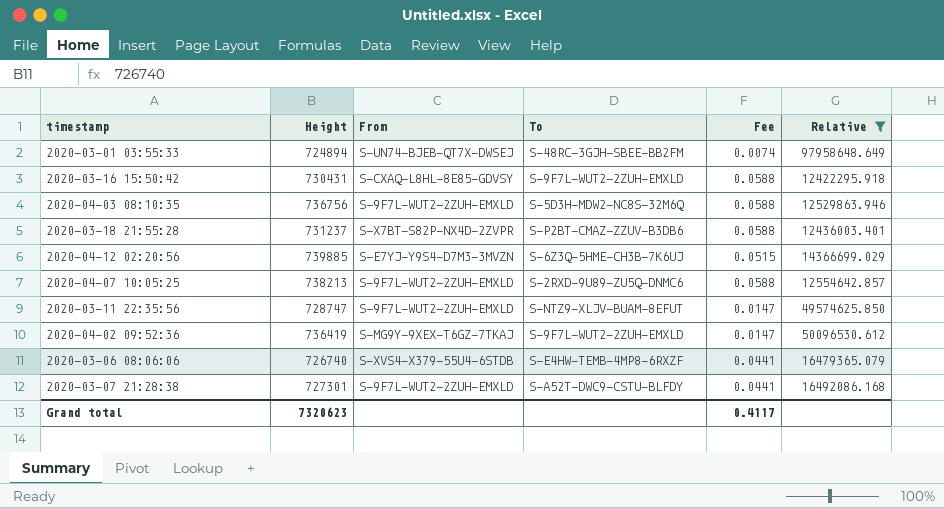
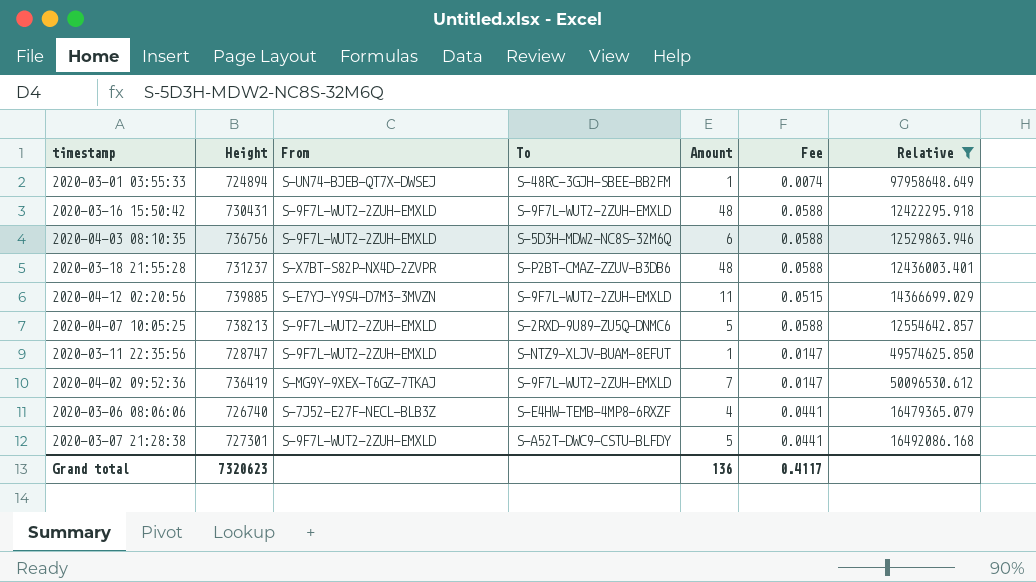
column Amount | position: none -> 5
2020-03-16 15:50:42 | From: S-CXAQ-L8HL-8E85-GDVSY -> S-9F7L-WUT2-2ZUH-EMXLD
2020-04-12 02:20:56 | To: S-6Z3Q-5HME-CH3B-7K6UJ -> S-9F7L-WUT2-2ZUH-EMXLD
2020-03-06 08:06:06 | From: S-XVS4-X379-55U4-6STDB -> S-7J52-E27F-NECL-BLB3Z

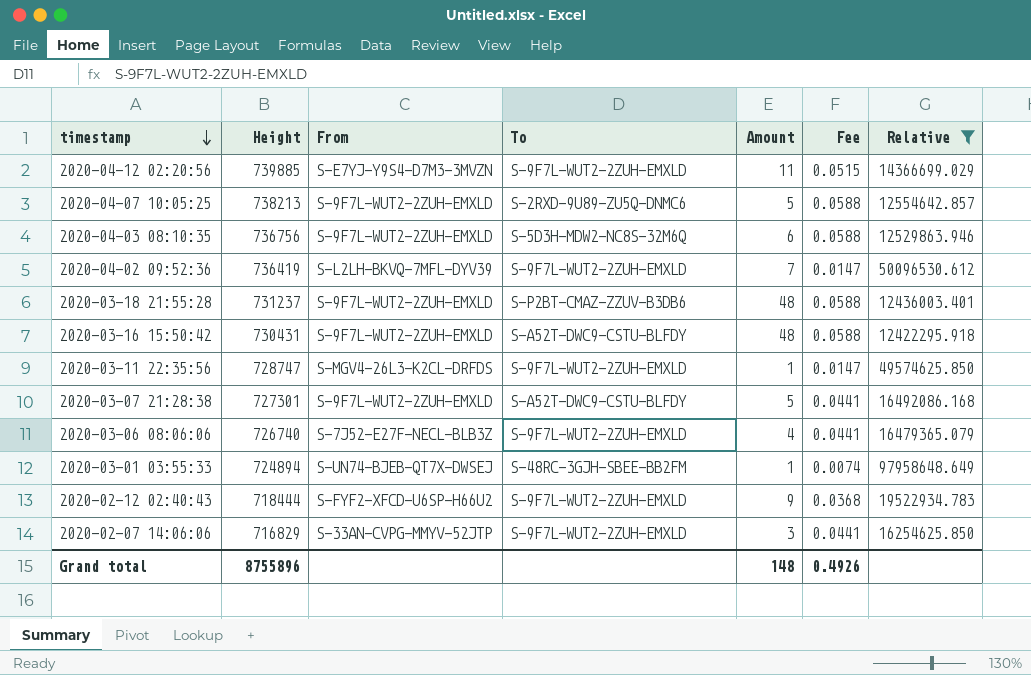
row order: none -> timestamp descending
2020-04-02 09:52:36 | From: S-MG9Y-9XEX-T6GZ-7TKAJ -> S-L2LH-BKVQ-7MFL-DYV39
2020-03-18 21:55:28 | From: S-X7BT-S82P-NX4D-2ZVPR -> S-9F7L-WUT2-2ZUH-EMXLD
2020-03-16 15:50:42 | To: S-9F7L-WUT2-2ZUH-EMXLD -> S-A52T-DWC9-CSTU-BLFDY
2020-03-11 22:35:56 | From: S-9F7L-WUT2-2ZUH-EMXLD -> S-MGV4-26L3-K2CL-DRFDS
2020-03-11 22:35:56 | To: S-NTZ9-XLJV-BUAM-8EFUT -> S-9F7L-WUT2-2ZUH-EMXLD
2020-03-06 08:06:06 | To: S-E4HW-TEMB-4MP8-6RXZF -> S-9F7L-WUT2-2ZUH-EMXLD
row 2020-02-12 02:40:43: none -> 718444 | S-FYF2-XFCD-U6SP-H66U2 | S-9F7L-WUT2-2ZUH-EMXLD | 9 | 0.0368 | 19522934.783
row 2020-02-07 14:06:06: none -> 716829 | S-33AN-CVPG-MMYV-52JTP | S-9F7L-WUT2-2ZUH-EMXLD | 3 | 0.0441 | 16254625.850
Grand total | Height: 7320623 -> 8755896
Grand total | Amount: 136 -> 148
Grand total | Fee: 0.4117 -> 0.4926

